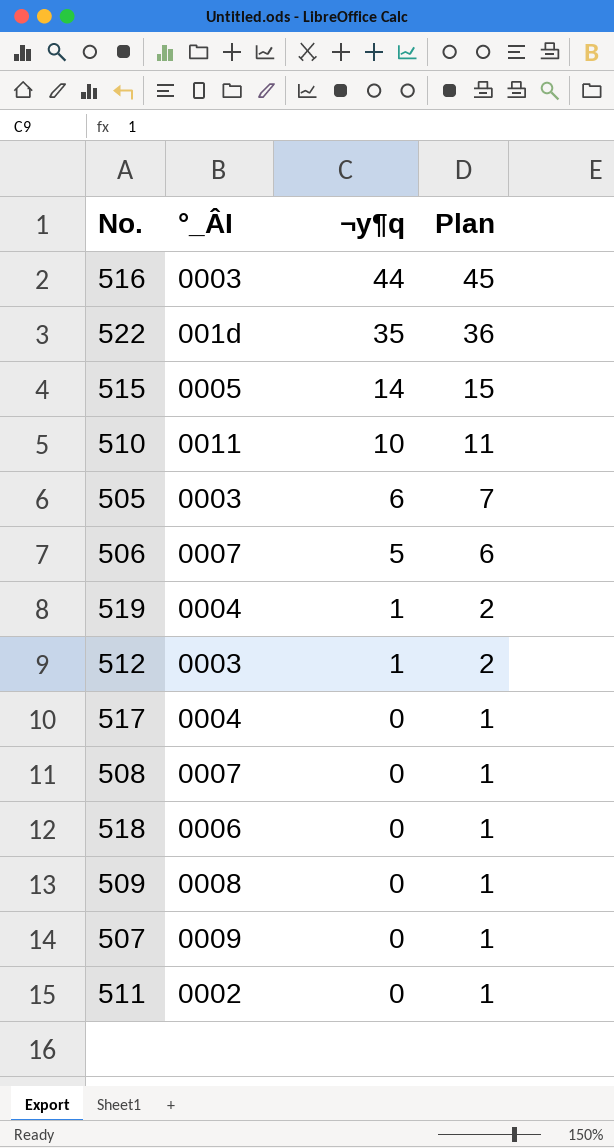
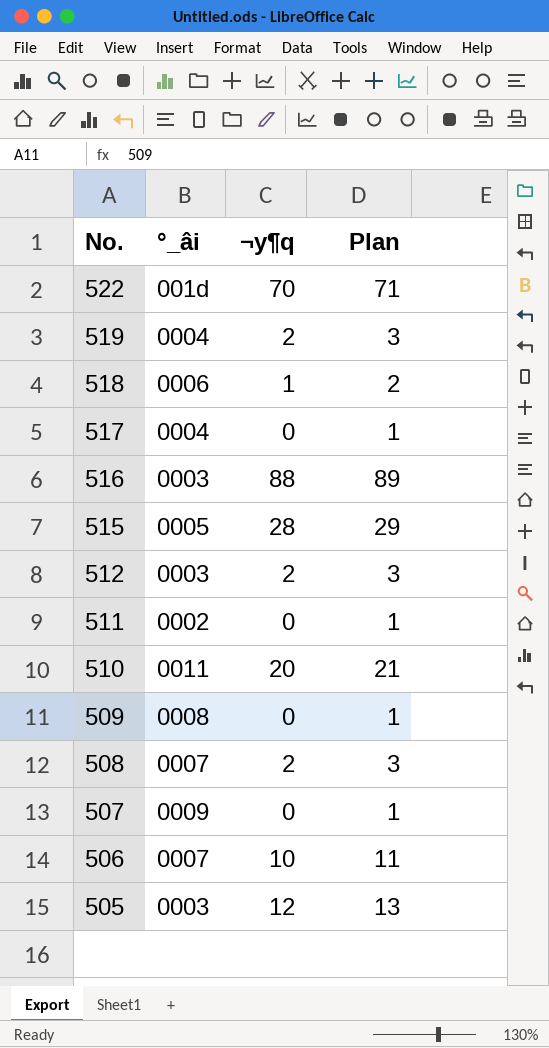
row order: ¬y¶q descending -> No. descending
column name: °_ÂI -> °_âi
522 | ¬y¶q: 35 -> 70
522 | Plan: 36 -> 71
519 | ¬y¶q: 1 -> 2
519 | Plan: 2 -> 3
518 | ¬y¶q: 0 -> 1
518 | Plan: 1 -> 2
516 | ¬y¶q: 44 -> 88
516 | Plan: 45 -> 89
515 | ¬y¶q: 14 -> 28
515 | Plan: 15 -> 29
512 | ¬y¶q: 1 -> 2
512 | Plan: 2 -> 3
510 | ¬y¶q: 10 -> 20
510 | Plan: 11 -> 21
508 | ¬y¶q: 0 -> 2
508 | Plan: 1 -> 3
506 | ¬y¶q: 5 -> 10
506 | Plan: 6 -> 11
505 | ¬y¶q: 6 -> 12
505 | Plan: 7 -> 13

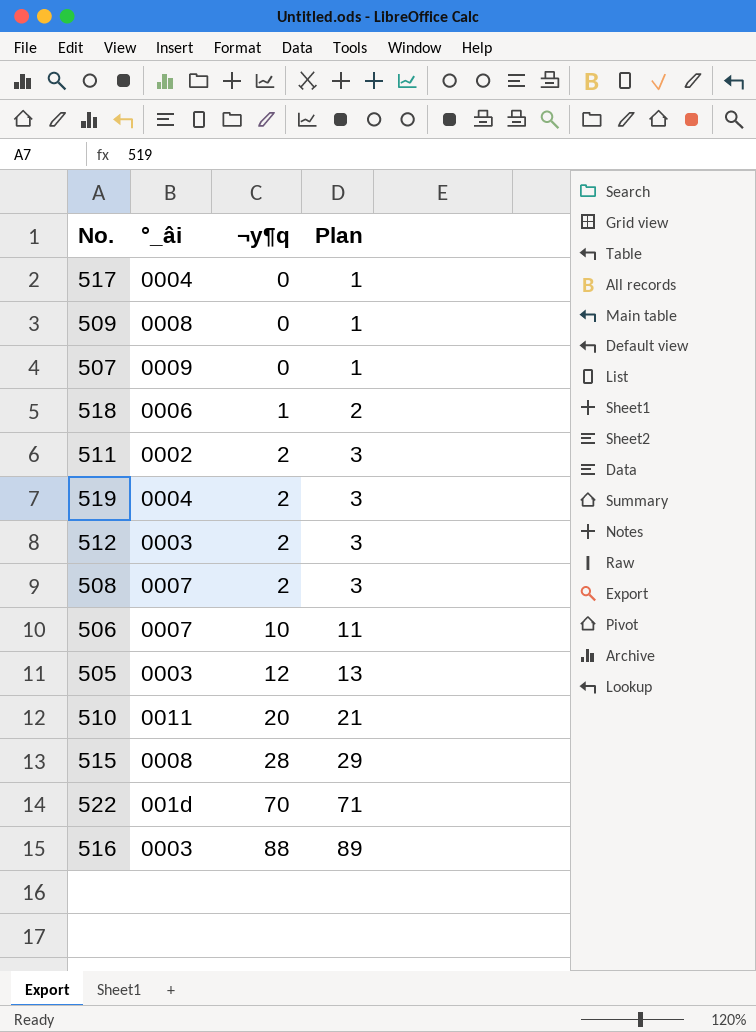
row order: No. descending -> ¬y¶q ascending
511 | ¬y¶q: 0 -> 2
511 | Plan: 1 -> 3
515 | °_âi: 0005 -> 0008

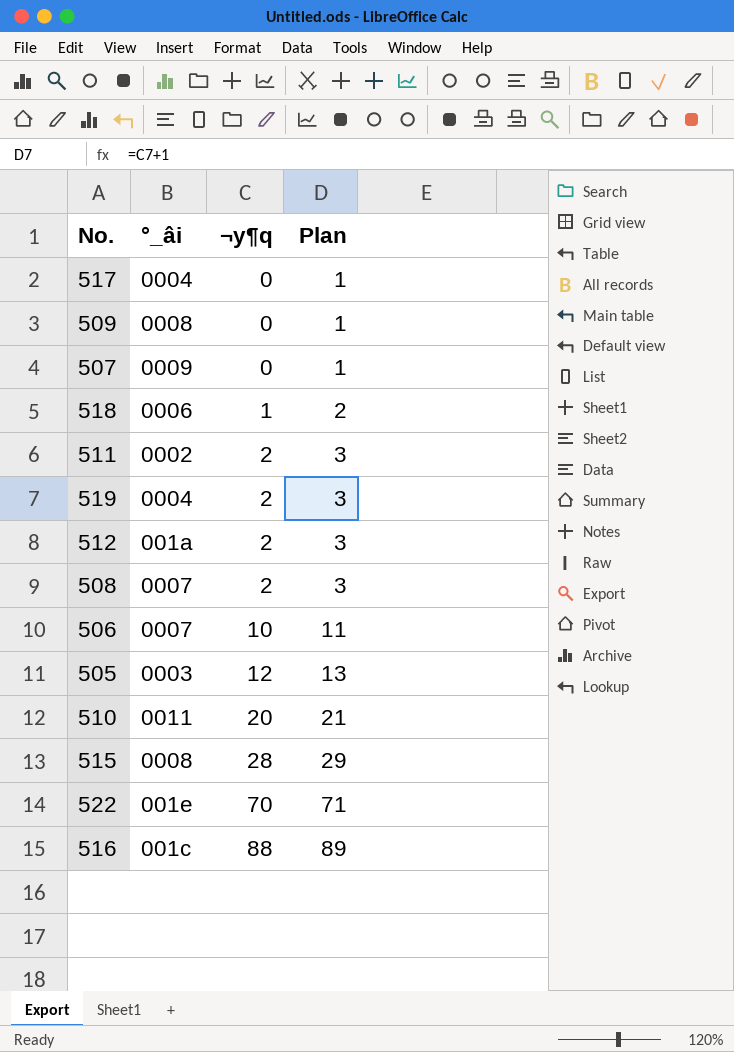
512 | °_âi: 0003 -> 001a
522 | °_âi: 001d -> 001e
516 | °_âi: 0003 -> 001c

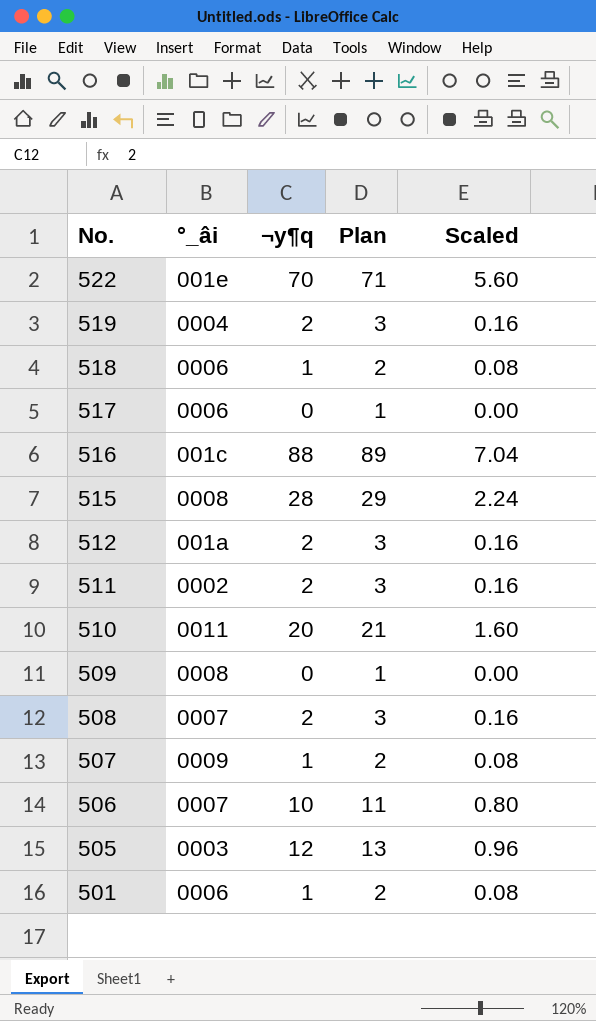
row order: ¬y¶q ascending -> No. descending
column Scaled | formula: none -> [¬y¶q] * 0.08
517 | °_âi: 0004 -> 0006
507 | ¬y¶q: 0 -> 1
507 | Plan: 1 -> 2
row 501: none -> 0006 | 1 | 2 | 0.08

